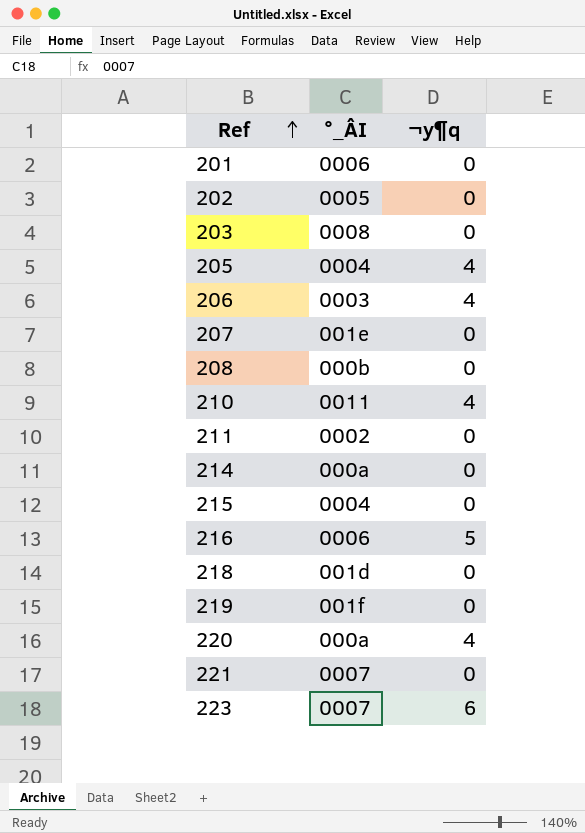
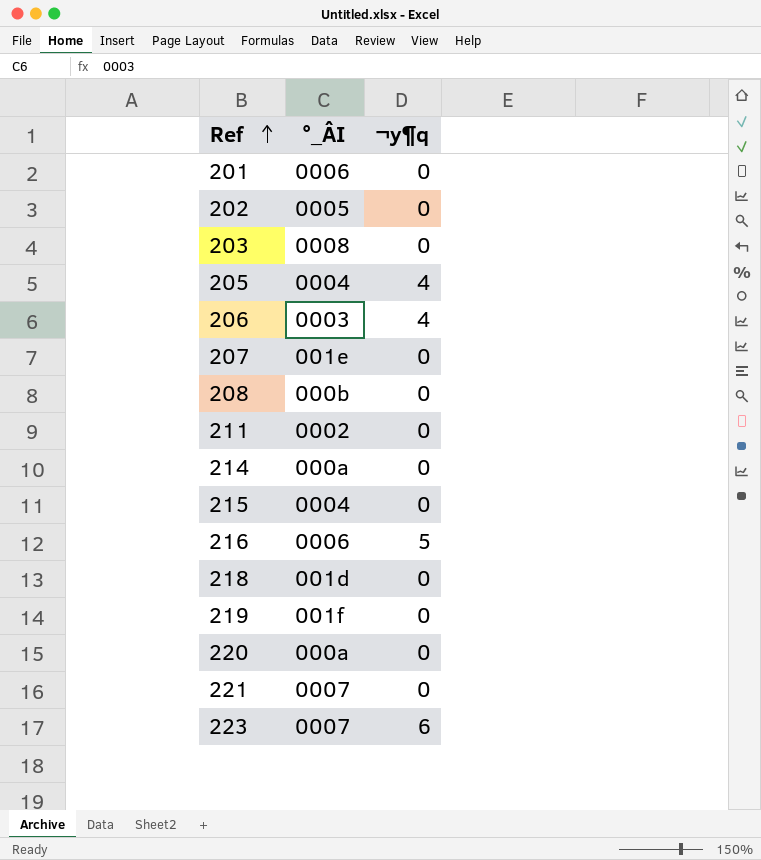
row 210: 0011 | 4 -> none
220 | ¬y¶q: 4 -> 0

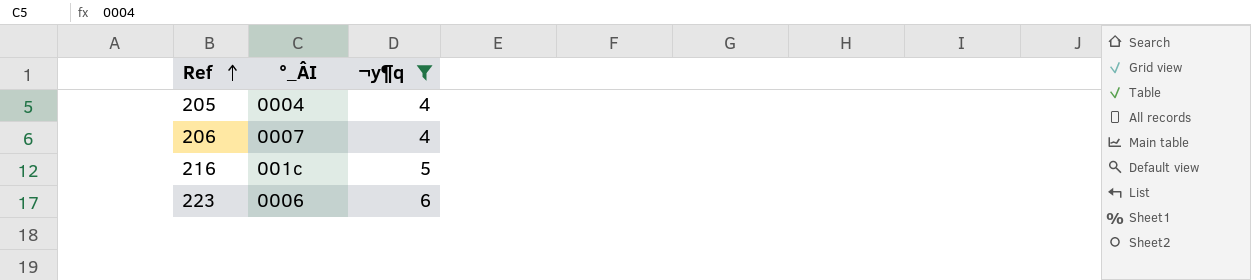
filter: none -> ¬y¶q != 0
206 | °_ÂI: 0003 -> 0007
216 | °_ÂI: 0006 -> 001c
223 | °_ÂI: 0007 -> 0006

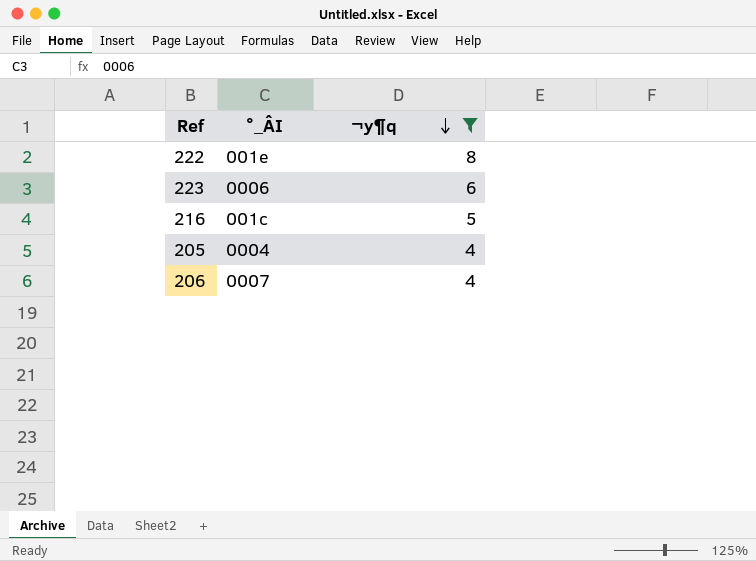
row order: Ref ascending -> ¬y¶q descending
row 222: none -> 001e | 8

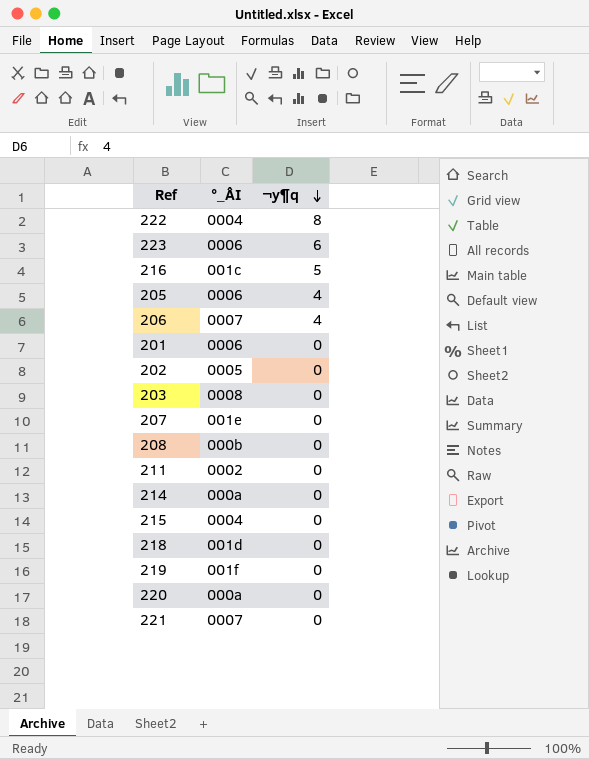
filter: ¬y¶q != 0 -> none
222 | °_ÂI: 001e -> 0004
205 | °_ÂI: 0004 -> 0006

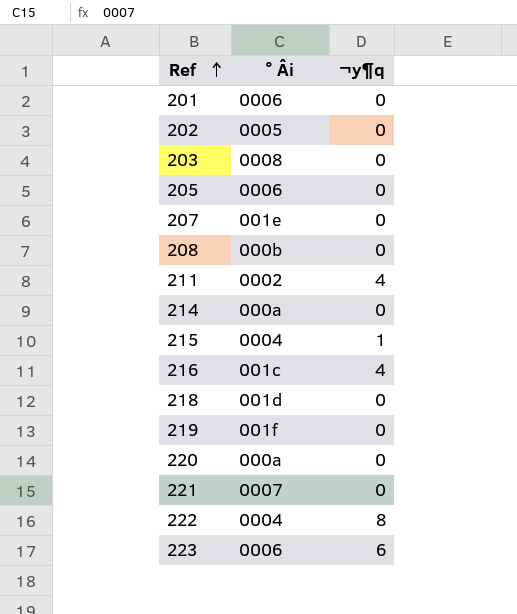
row order: ¬y¶q descending -> Ref ascending
column name: °_ÂI -> ° Âi
row 206: 0007 | 4 -> none
205 | ¬y¶q: 4 -> 0
211 | ¬y¶q: 0 -> 4
215 | ¬y¶q: 0 -> 1
216 | ¬y¶q: 5 -> 4

